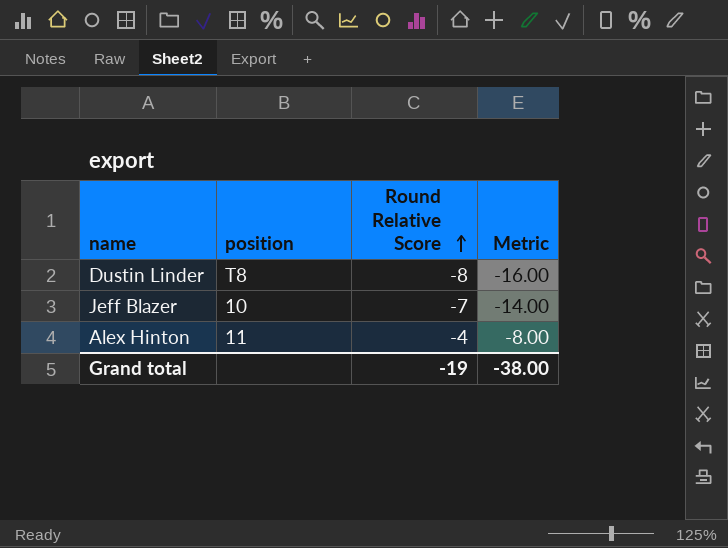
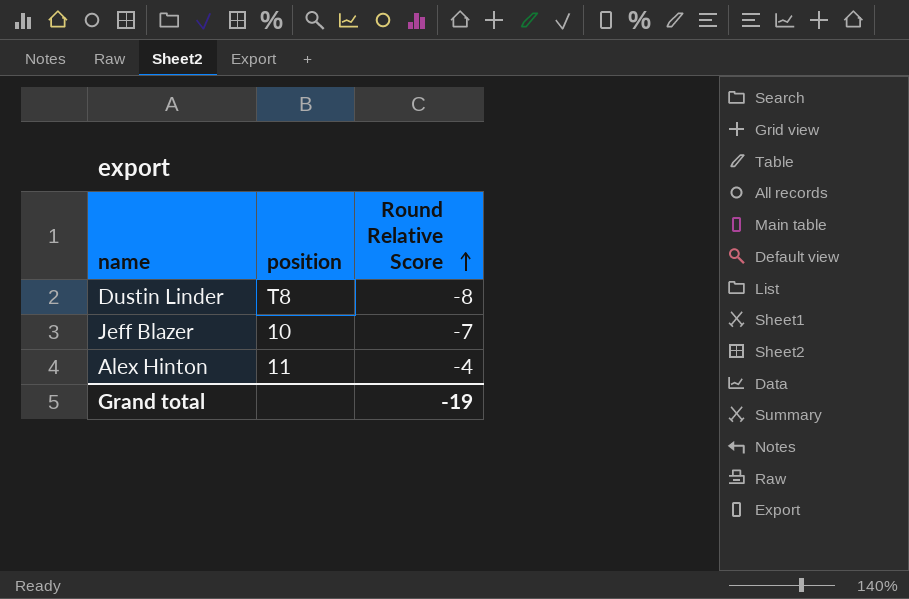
column Metric | formula: [Round Relative Score] * 2 -> none

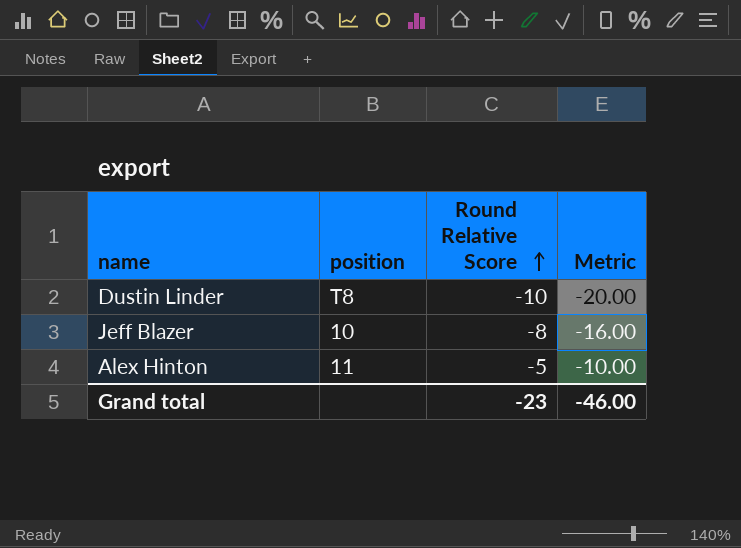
column Metric | formula: none -> [Round Relative Score] * 2
Dustin Linder | Round Relative Score: -8 -> -10
Jeff Blazer | Round Relative Score: -7 -> -8
Alex Hinton | Round Relative Score: -4 -> -5
Grand total | Round Relative Score: -19 -> -23

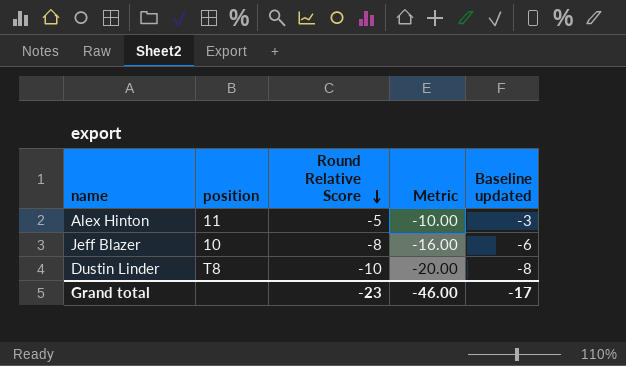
row order: Round Relative Score ascending -> Round Relative Score descending
column Baseline updated | formula: none -> [Round Relative Score] + 2

